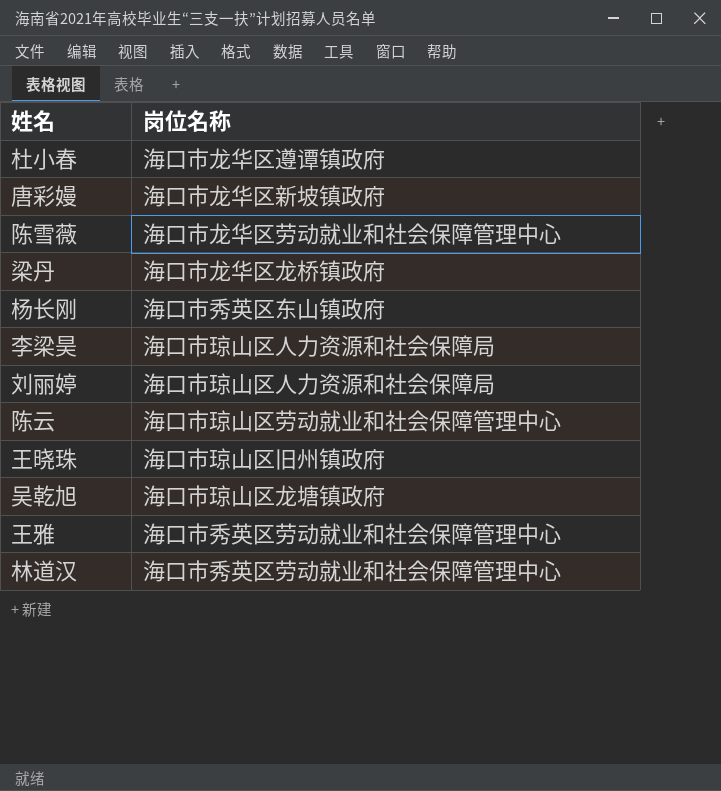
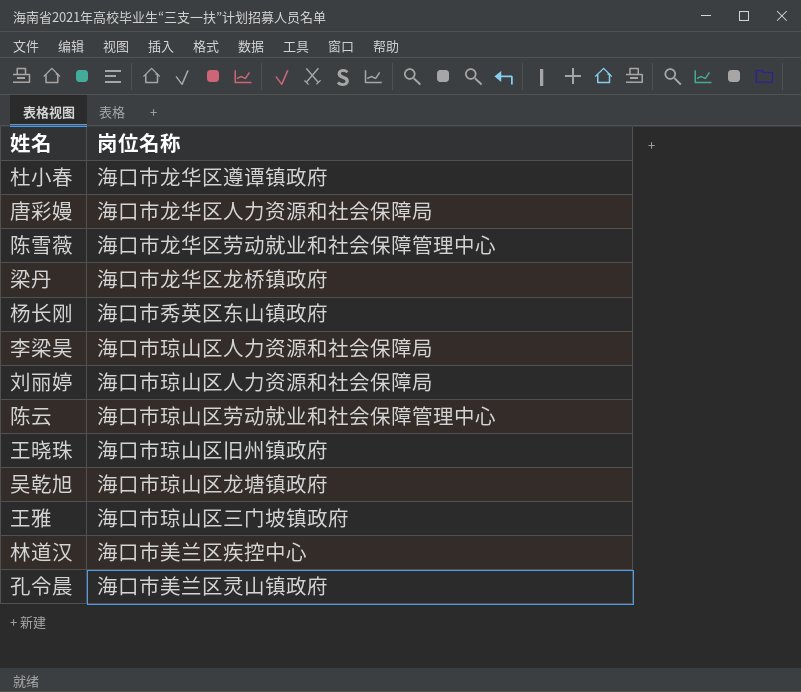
唐彩嫚 | 岗位名称: 海口市龙华区新坡镇政府 -> 海口市龙华区人力资源和社会保障局
王雅 | 岗位名称: 海口市秀英区劳动就业和社会保障管理中心 -> 海口市琼山区三门坡镇政府
林道汉 | 岗位名称: 海口市秀英区劳动就业和社会保障管理中心 -> 海口市美兰区疾控中心
row 孔令晨: none -> 海口市美兰区灵山镇政府

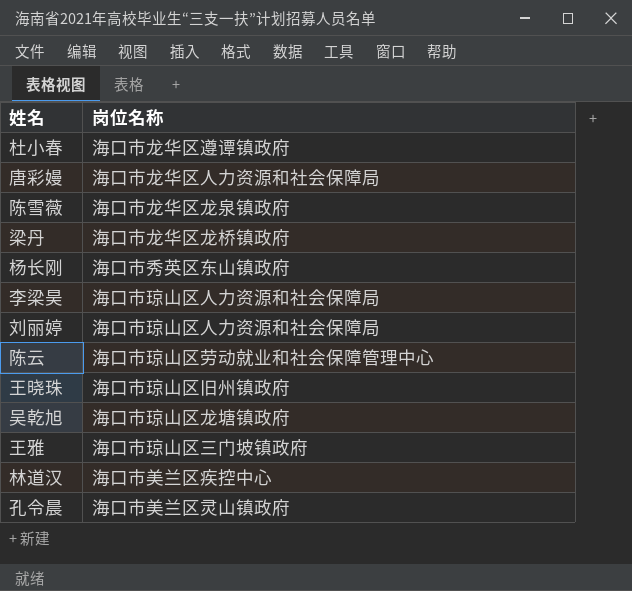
陈雪薇 | 岗位名称: 海口市龙华区劳动就业和社会保障管理中心 -> 海口市龙华区龙泉镇政府

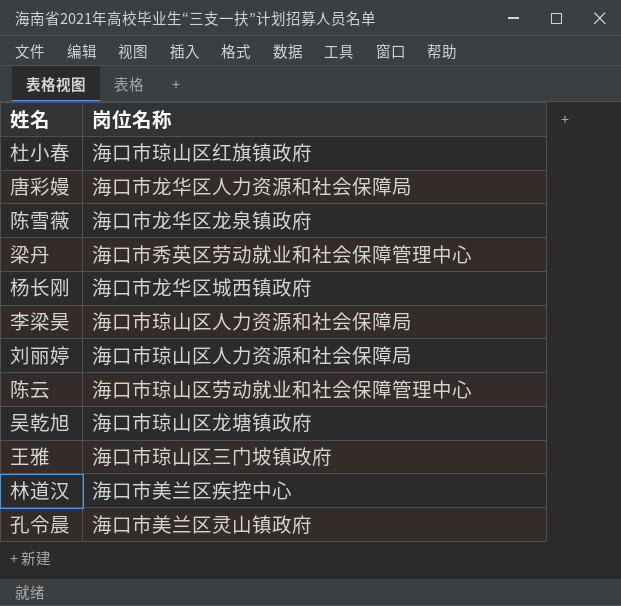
row 王晓珠: 海口市琼山区旧州镇政府 -> none
杜小春 | 岗位名称: 海口市龙华区遵谭镇政府 -> 海口市琼山区红旗镇政府
梁丹 | 岗位名称: 海口市龙华区龙桥镇政府 -> 海口市秀英区劳动就业和社会保障管理中心
杨长刚 | 岗位名称: 海口市秀英区东山镇政府 -> 海口市龙华区城西镇政府

